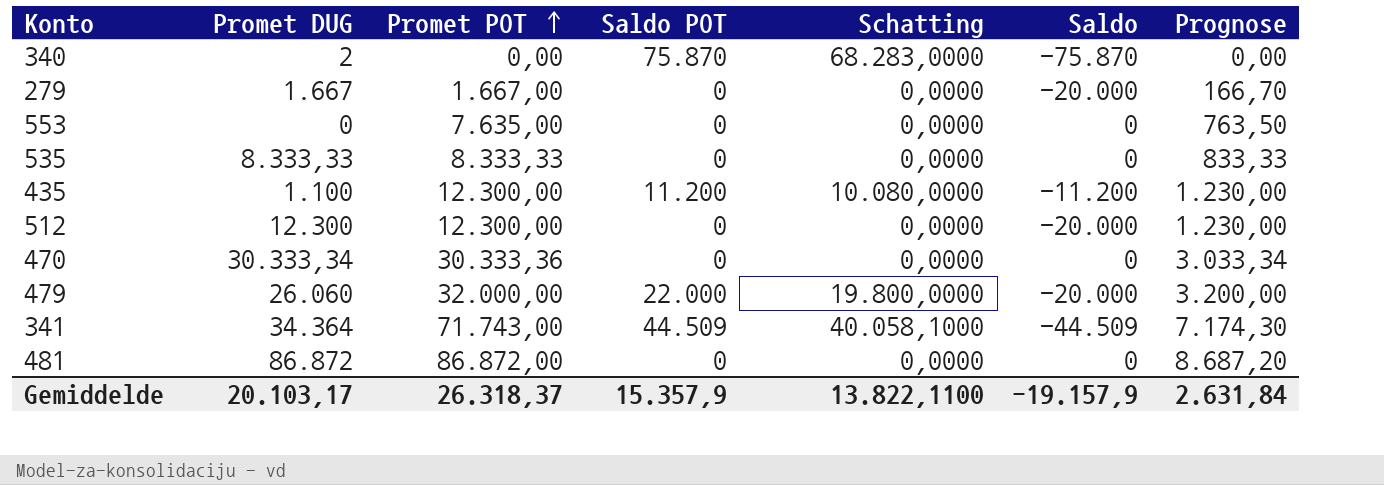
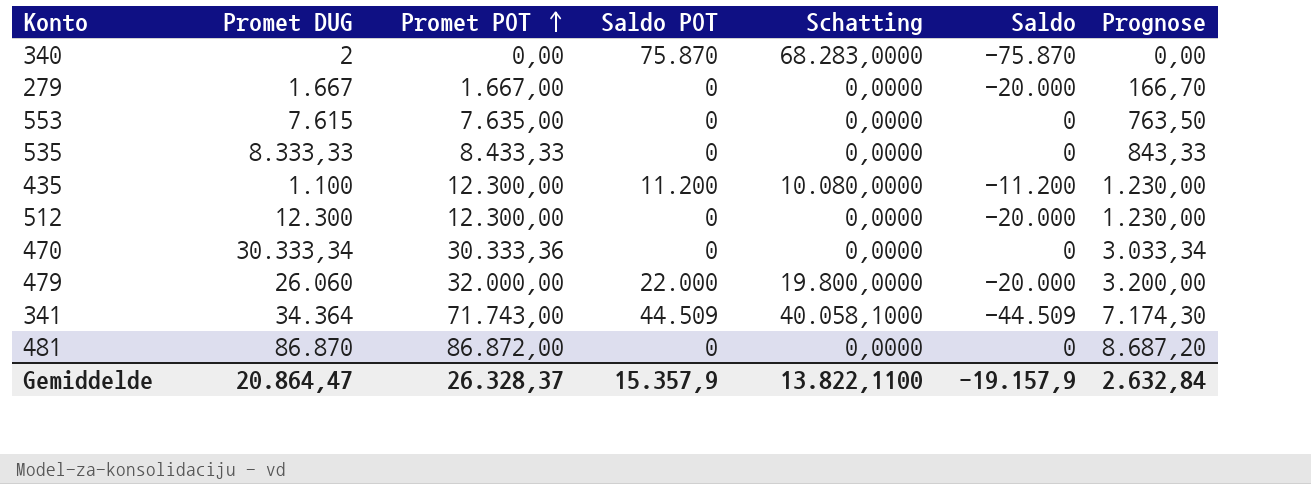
553 | Promet DUG: 0 -> 7.615
535 | Promet POT: 8.333,33 -> 8.433,33
535 | Prognose: 833,33 -> 843,33
481 | Promet DUG: 86.872 -> 86.870
Gemiddelde | Promet DUG: 20.103,17 -> 20.864,47
Gemiddelde | Promet POT: 26.318,37 -> 26.328,37
Gemiddelde | Prognose: 2.631,84 -> 2.632,84

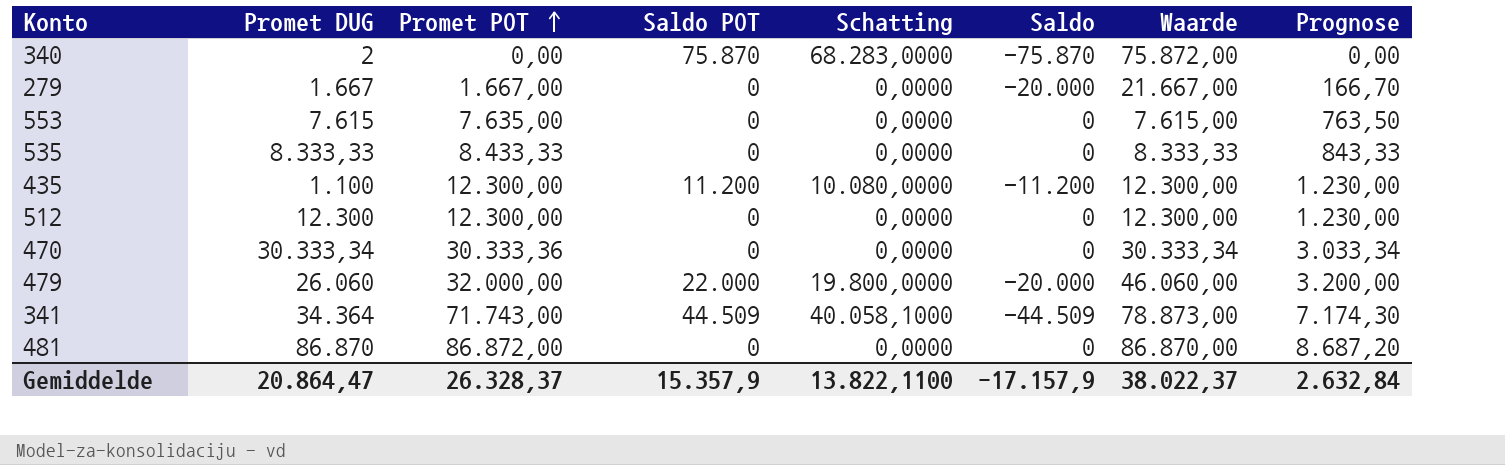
column Waarde | formula: none -> [Promet DUG] - [Saldo]
512 | Saldo: -20.000 -> 0
Gemiddelde | Saldo: -19.157,9 -> -17.157,9

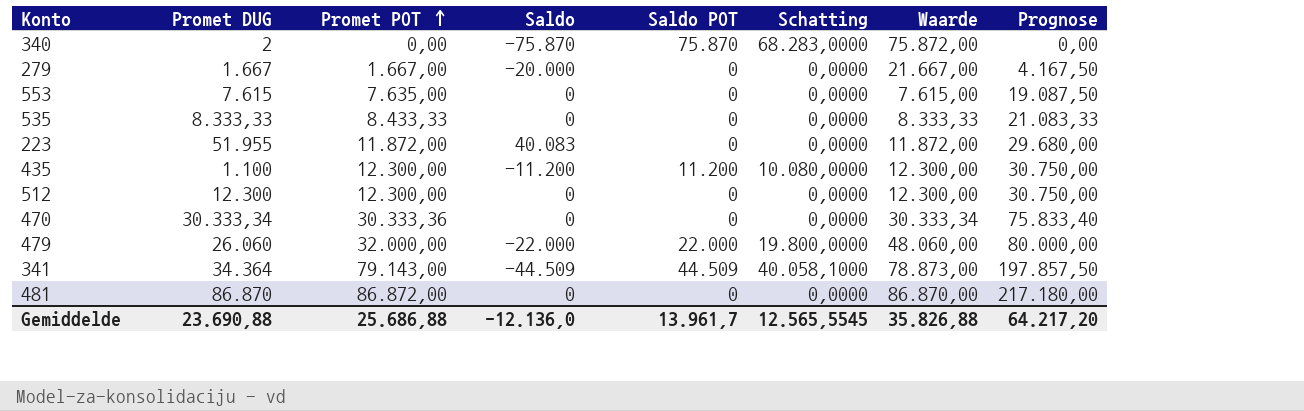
column Saldo | position: 6 -> 4
column Prognose | formula: [Promet POT] * 0,1 -> [Promet POT] * 2,5
row 223: none -> 51.955 | 11.872,00 | 40.083 | 0 | 0,0000 | 11.872,00 | 29.680,00
479 | Saldo: -20.000 -> -22.000
479 | Waarde: 46.060,00 -> 48.060,00
341 | Promet POT: 71.743,00 -> 79.143,00
Gemiddelde | Promet DUG: 20.864,47 -> 23.690,88
Gemiddelde | Promet POT: 26.328,37 -> 25.686,88
Gemiddelde | Saldo: -17.157,9 -> -12.136,0
Gemiddelde | Saldo POT: 15.357,9 -> 13.961,7
Gemiddelde | Schatting: 13.822,1100 -> 12.565,5545
Gemiddelde | Waarde: 38.022,37 -> 35.826,88
Gemiddelde | Prognose: 2.632,84 -> 64.217,20

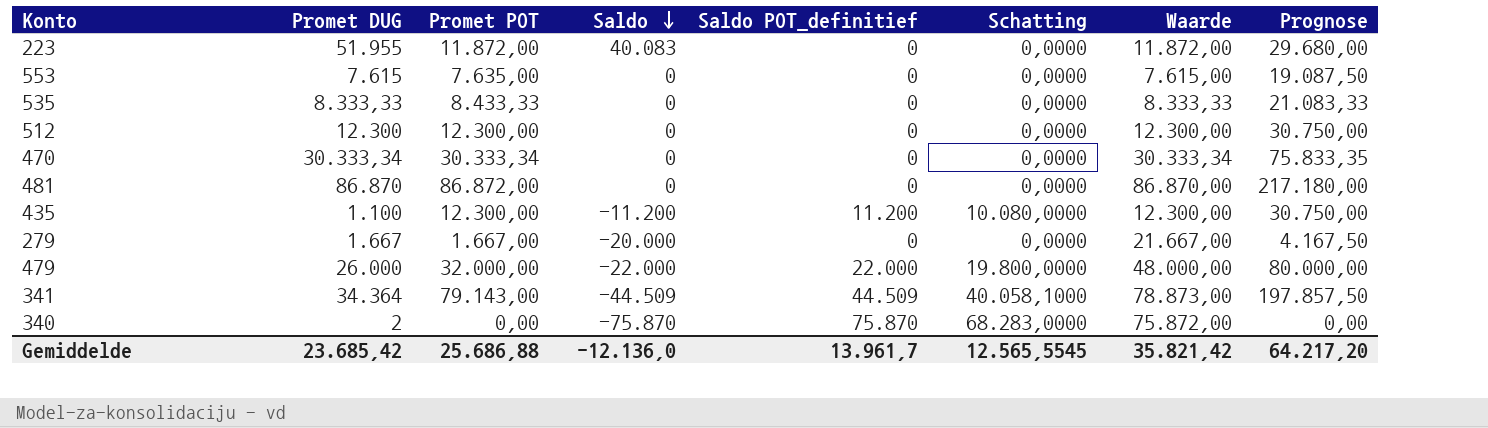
row order: Promet POT ascending -> Saldo descending
column name: Saldo POT -> Saldo POT_definitief
470 | Promet POT: 30.333,36 -> 30.333,34
470 | Prognose: 75.833,40 -> 75.833,35
479 | Promet DUG: 26.060 -> 26.000
479 | Waarde: 48.060,00 -> 48.000,00
Gemiddelde | Promet DUG: 23.690,88 -> 23.685,42
Gemiddelde | Waarde: 35.826,88 -> 35.821,42

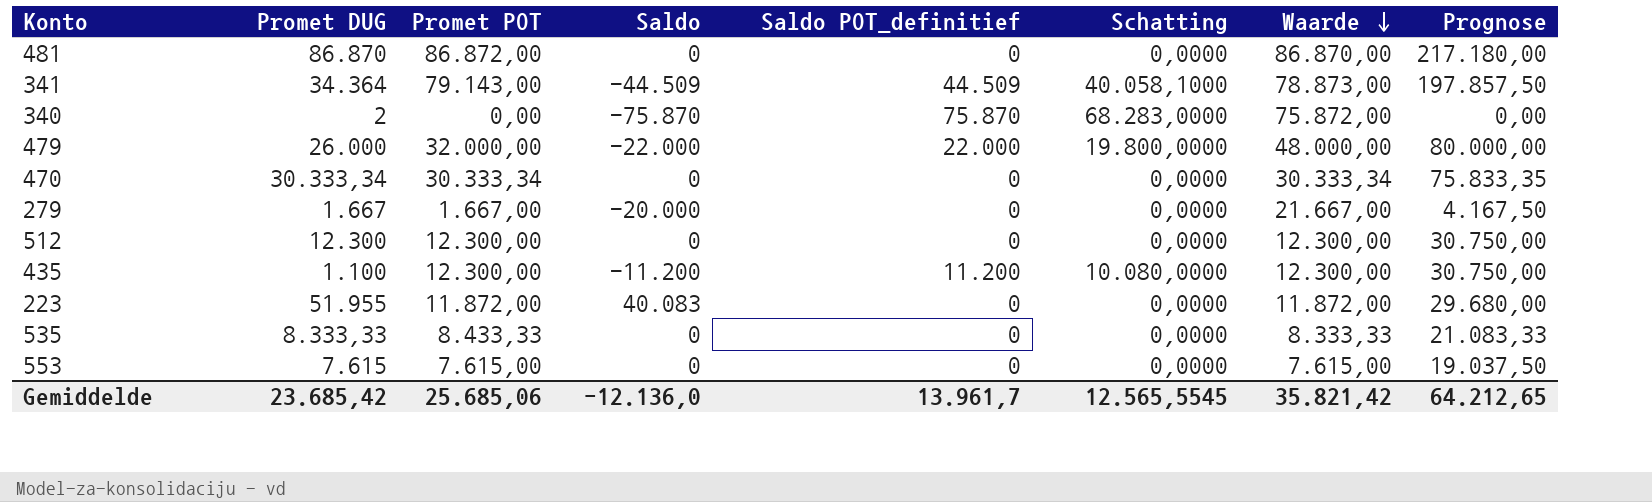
row order: Saldo descending -> Waarde descending
553 | Promet POT: 7.635,00 -> 7.615,00
553 | Prognose: 19.087,50 -> 19.037,50
Gemiddelde | Promet POT: 25.686,88 -> 25.685,06
Gemiddelde | Prognose: 64.217,20 -> 64.212,65

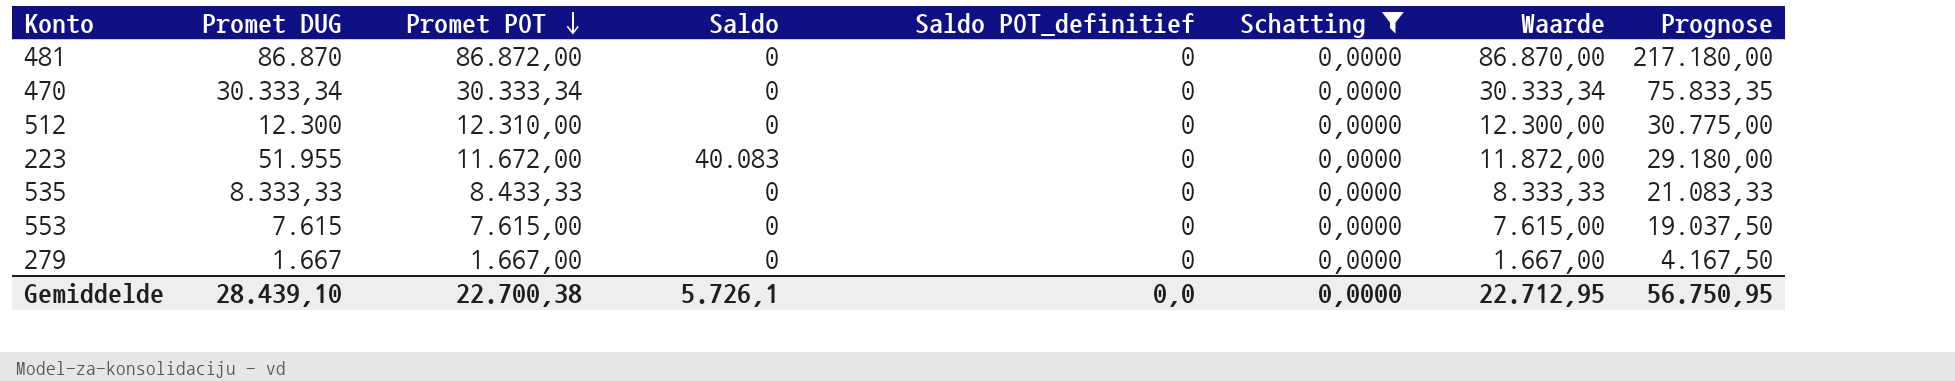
filter: none -> Schatting = 0,0000
row order: Waarde descending -> Promet POT descending
512 | Promet POT: 12.300,00 -> 12.310,00
512 | Prognose: 30.750,00 -> 30.775,00
223 | Promet POT: 11.872,00 -> 11.672,00
223 | Prognose: 29.680,00 -> 29.180,00
279 | Saldo: -20.000 -> 0
279 | Waarde: 21.667,00 -> 1.667,00
Gemiddelde | Promet DUG: 23.685,42 -> 28.439,10
Gemiddelde | Promet POT: 25.685,06 -> 22.700,38
Gemiddelde | Saldo: -12.136,0 -> 5.726,1
Gemiddelde | Saldo POT_definitief: 13.961,7 -> 0,0
Gemiddelde | Schatting: 12.565,5545 -> 0,0000
Gemiddelde | Waarde: 35.821,42 -> 22.712,95
Gemiddelde | Prognose: 64.212,65 -> 56.750,95

